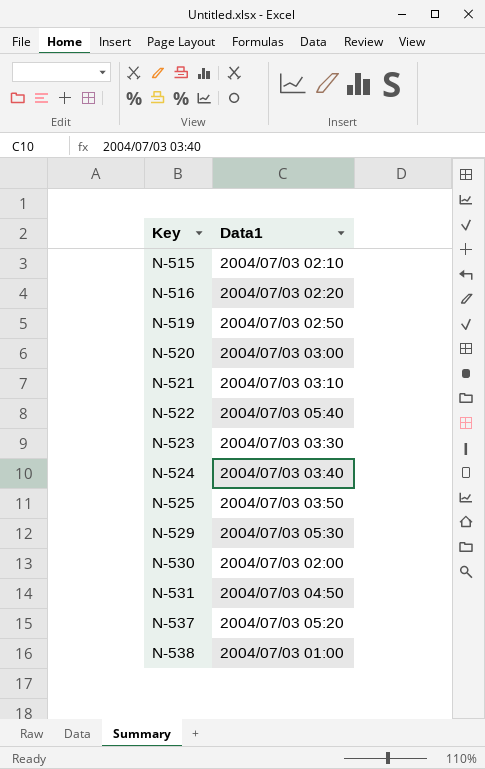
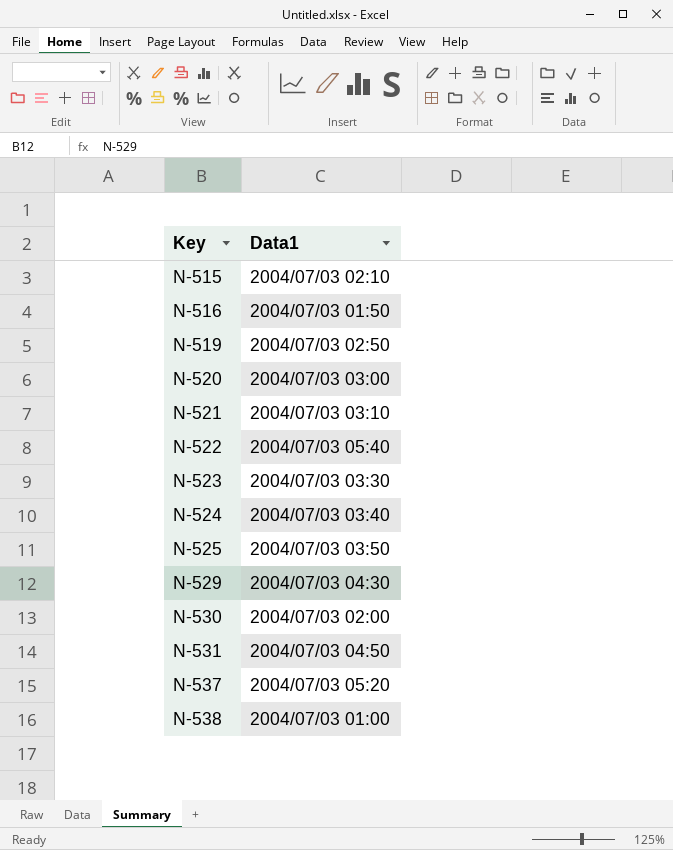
N-516 | Data1: 2004/07/03 02:20 -> 2004/07/03 01:50
N-529 | Data1: 2004/07/03 05:30 -> 2004/07/03 04:30

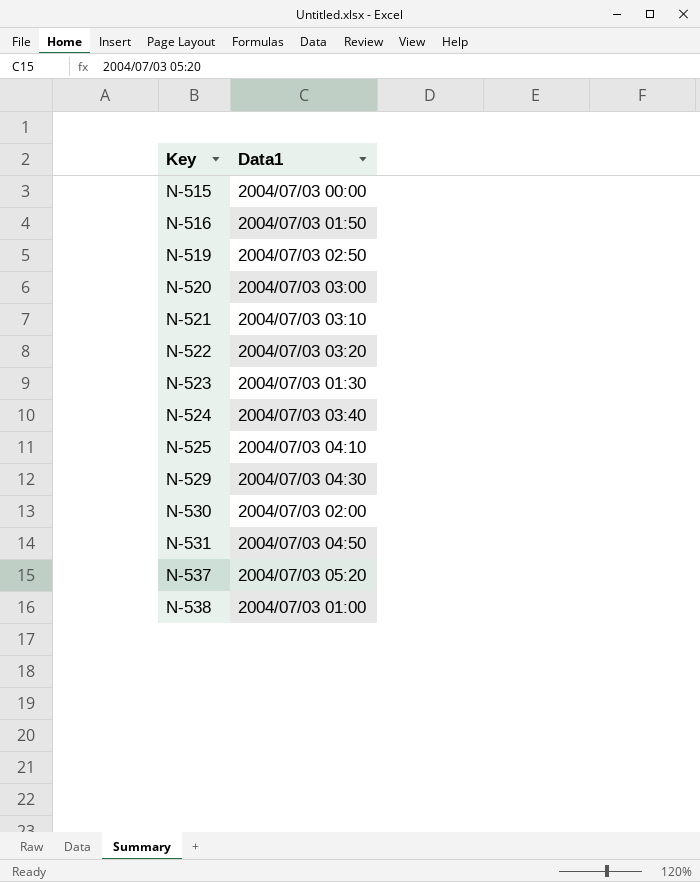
N-515 | Data1: 2004/07/03 02:10 -> 2004/07/03 00:00
N-522 | Data1: 2004/07/03 05:40 -> 2004/07/03 03:20
N-523 | Data1: 2004/07/03 03:30 -> 2004/07/03 01:30
N-525 | Data1: 2004/07/03 03:50 -> 2004/07/03 04:10

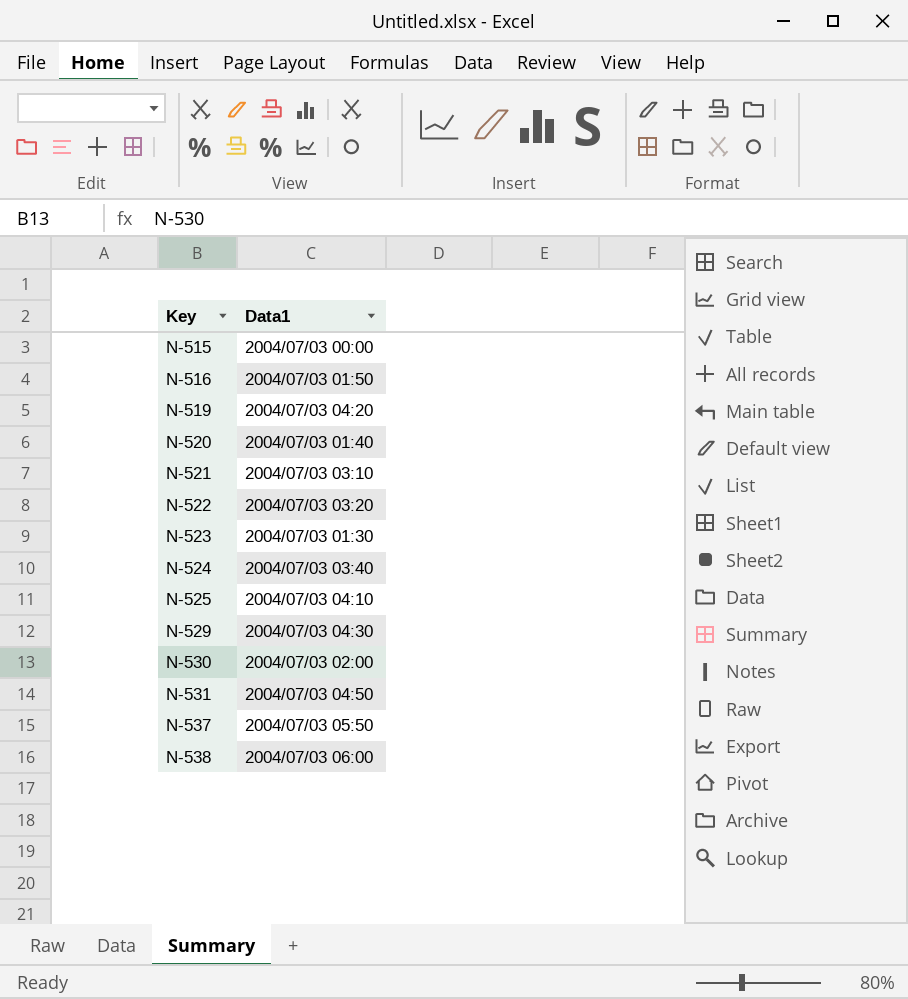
N-519 | Data1: 2004/07/03 02:50 -> 2004/07/03 04:20
N-520 | Data1: 2004/07/03 03:00 -> 2004/07/03 01:40
N-537 | Data1: 2004/07/03 05:20 -> 2004/07/03 05:50
N-538 | Data1: 2004/07/03 01:00 -> 2004/07/03 06:00

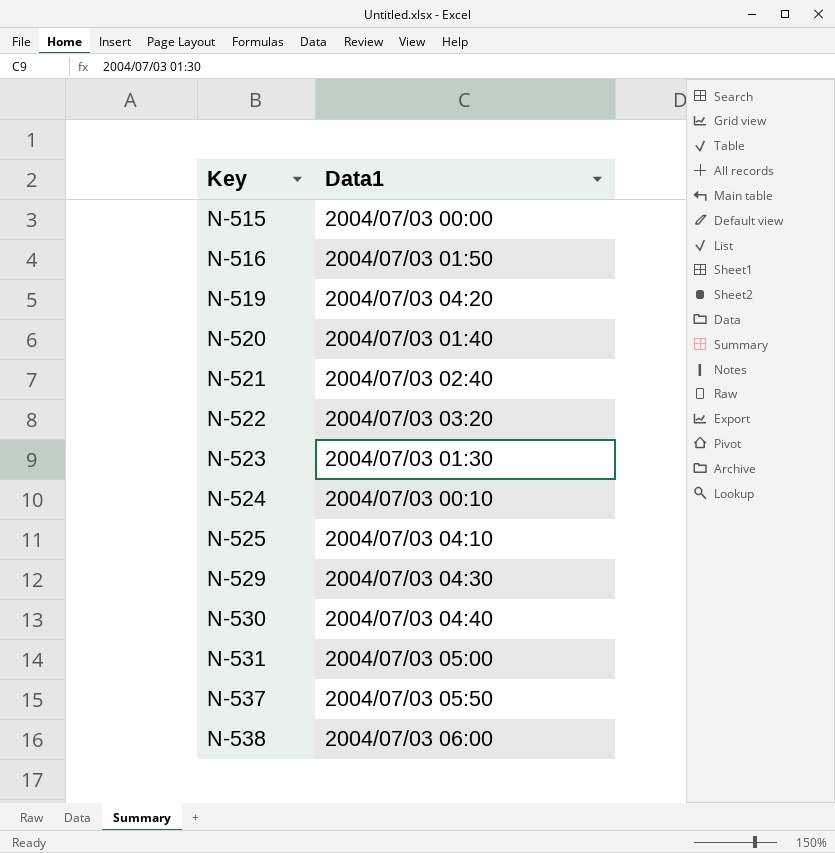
N-521 | Data1: 2004/07/03 03:10 -> 2004/07/03 02:40
N-524 | Data1: 2004/07/03 03:40 -> 2004/07/03 00:10
N-530 | Data1: 2004/07/03 02:00 -> 2004/07/03 04:40
N-531 | Data1: 2004/07/03 04:50 -> 2004/07/03 05:00

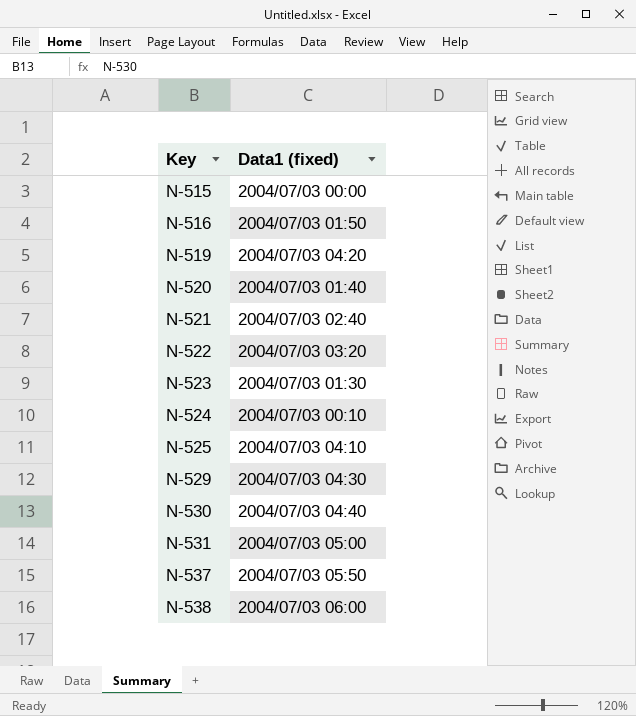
column name: Data1 -> Data1 (fixed)

